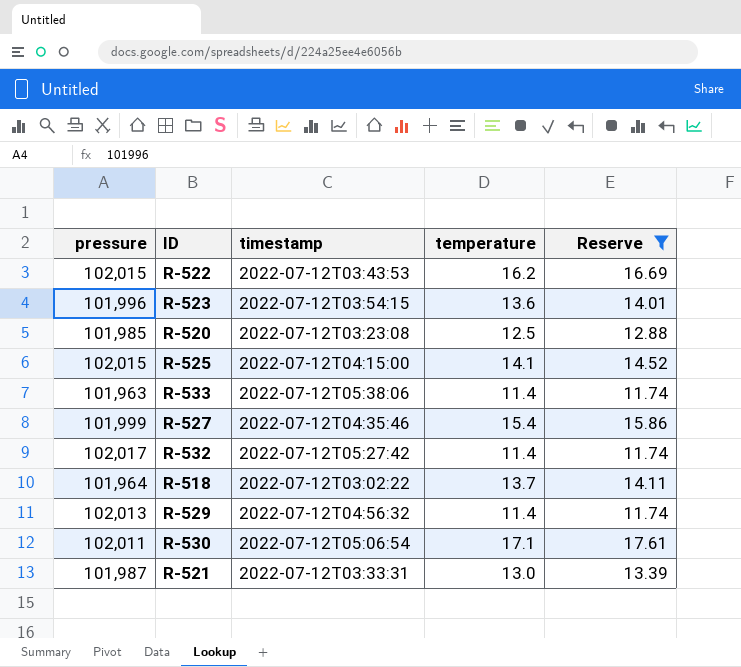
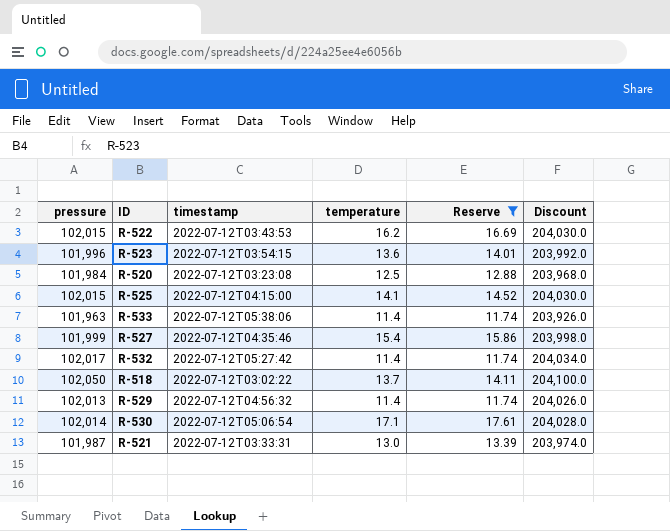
column Discount | formula: none -> [pressure] * 2
R-520 | pressure: 101,985 -> 101,984
R-518 | pressure: 101,964 -> 102,050
R-530 | pressure: 102,011 -> 102,014

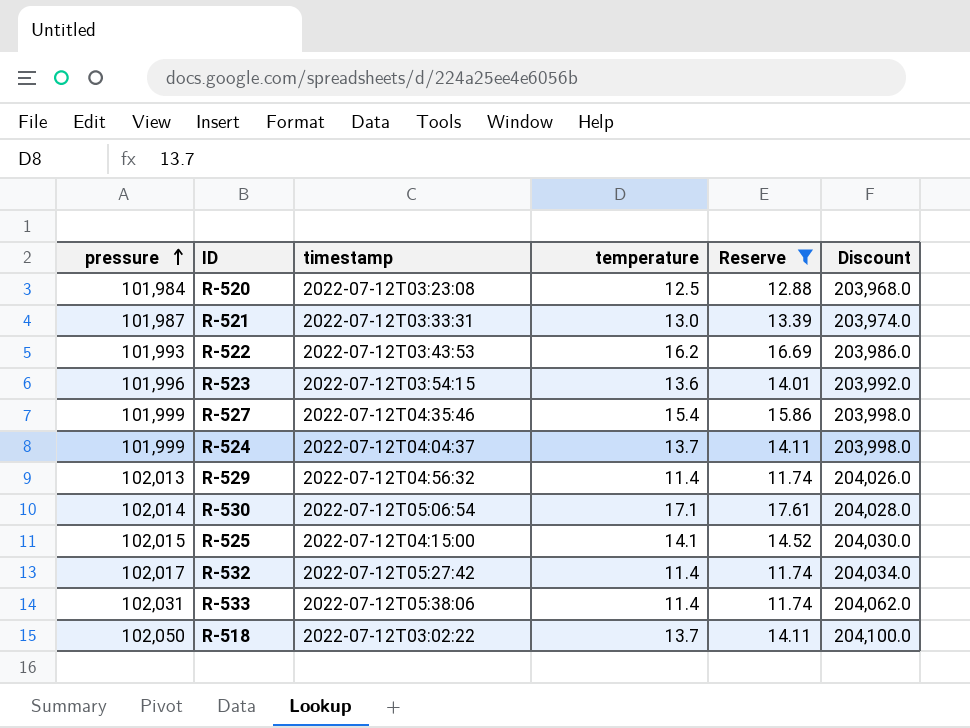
row order: none -> pressure ascending
R-522 | pressure: 102,015 -> 101,993
R-522 | Discount: 204,030.0 -> 203,986.0
row R-524: none -> 101,999 | 2022-07-12T04:04:37 | 13.7 | 14.11 | 203,998.0
R-533 | pressure: 101,963 -> 102,031
R-533 | Discount: 203,926.0 -> 204,062.0

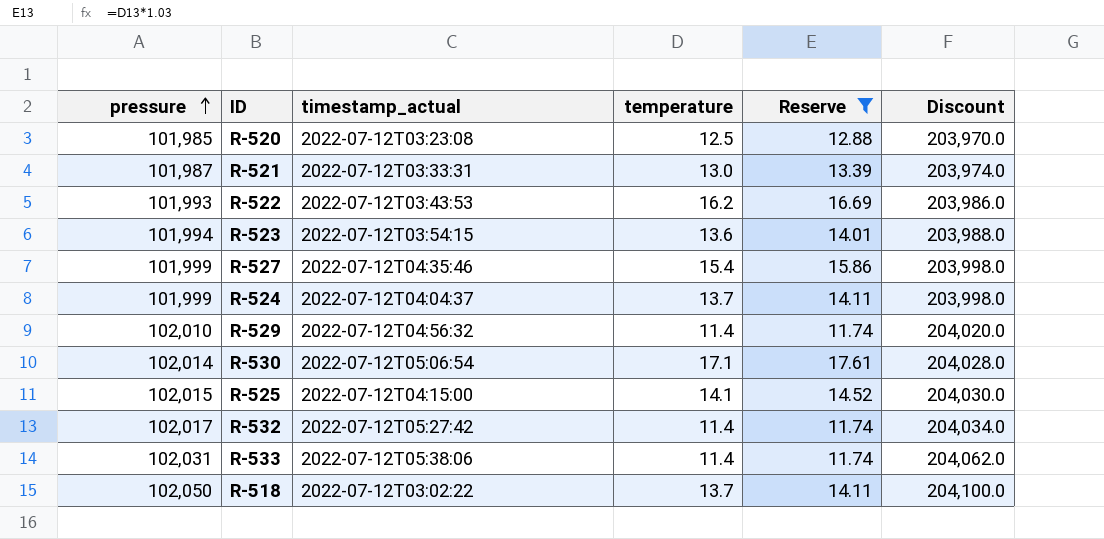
column name: timestamp -> timestamp_actual
R-520 | pressure: 101,984 -> 101,985
R-520 | Discount: 203,968.0 -> 203,970.0
R-523 | pressure: 101,996 -> 101,994
R-523 | Discount: 203,992.0 -> 203,988.0
R-529 | pressure: 102,013 -> 102,010
R-529 | Discount: 204,026.0 -> 204,020.0

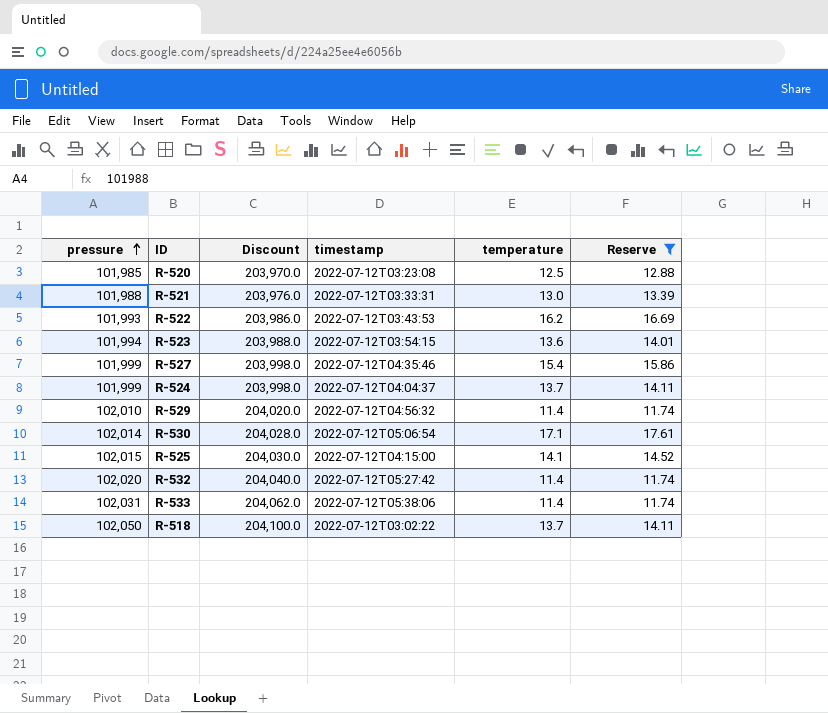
column Discount | position: 6 -> 3
column name: timestamp_actual -> timestamp
R-521 | pressure: 101,987 -> 101,988
R-521 | Discount: 203,974.0 -> 203,976.0
R-532 | pressure: 102,017 -> 102,020
R-532 | Discount: 204,034.0 -> 204,040.0

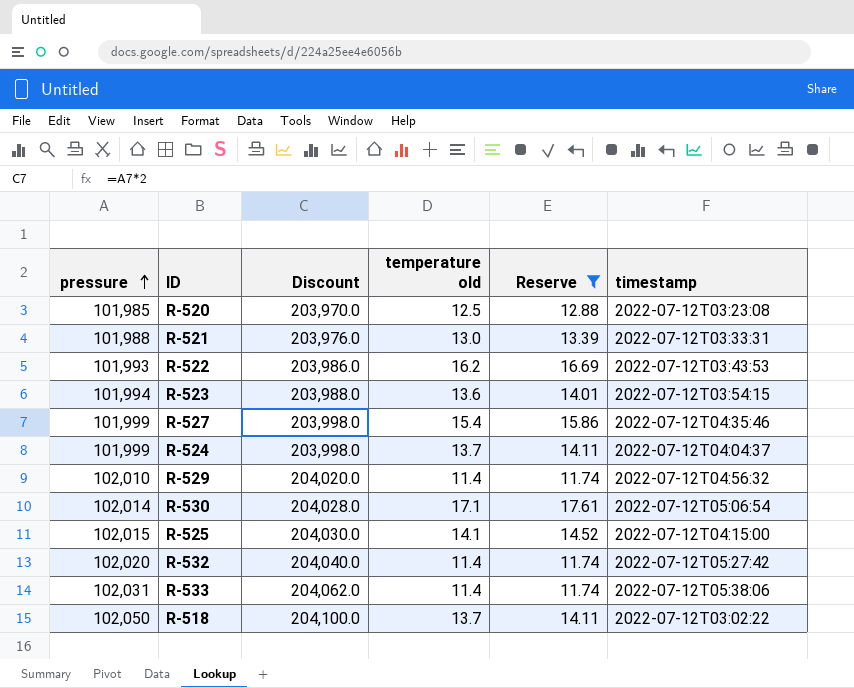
column name: temperature -> temperature old
column timestamp | position: 4 -> 6

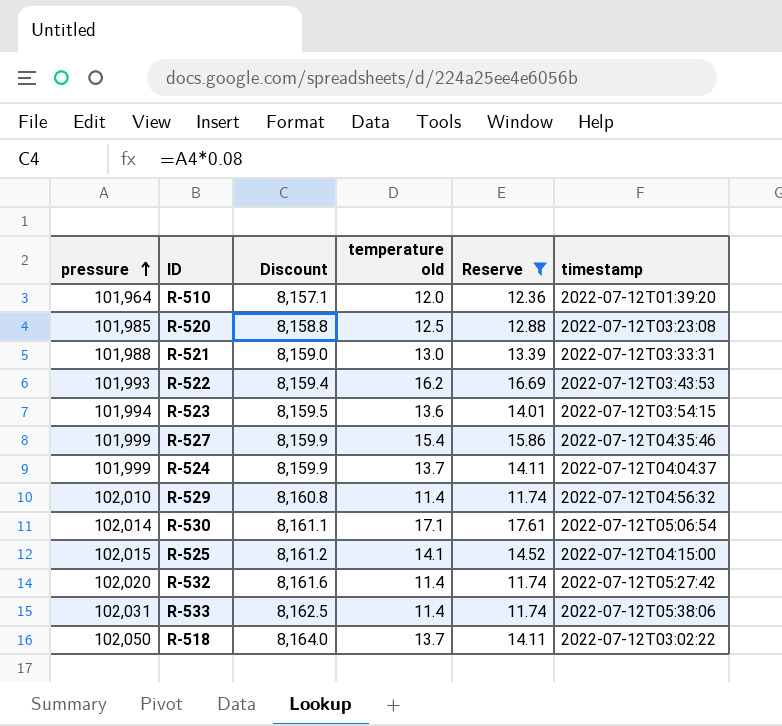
column Discount | formula: [pressure] * 2 -> [pressure] * 0.08
row R-510: none -> 101,964 | 8,157.1 | 12.0 | 12.36 | 2022-07-12T01:39:20

